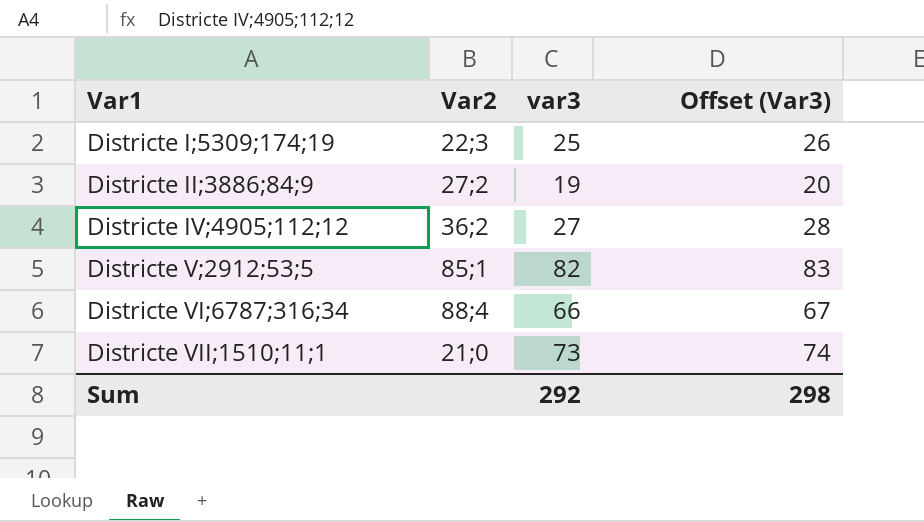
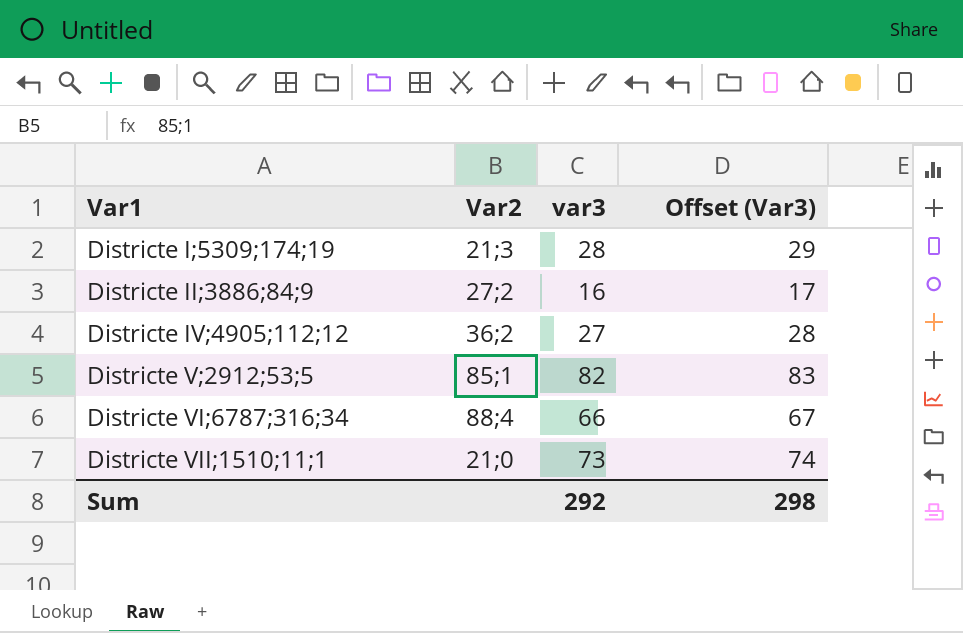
Districte I;5309;174;19 | Var2: 22;3 -> 21;3
Districte I;5309;174;19 | var3: 25 -> 28
Districte I;5309;174;19 | Offset (Var3): 26 -> 29
Districte II;3886;84;9 | var3: 19 -> 16
Districte II;3886;84;9 | Offset (Var3): 20 -> 17

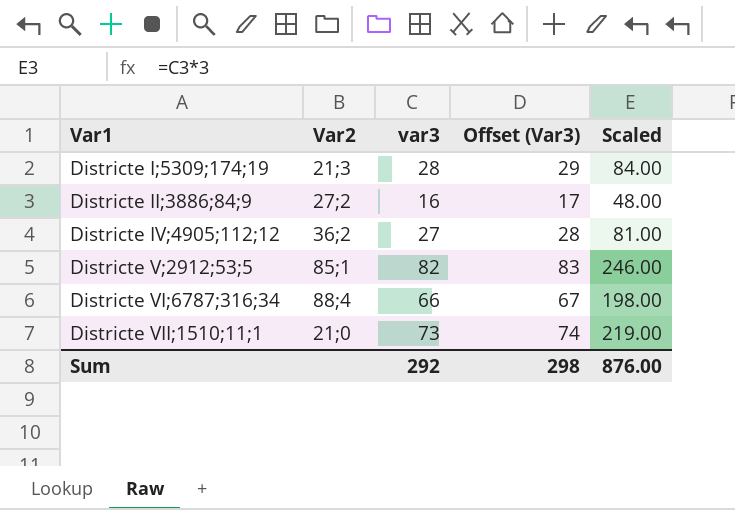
column Scaled | formula: none -> [var3] * 3

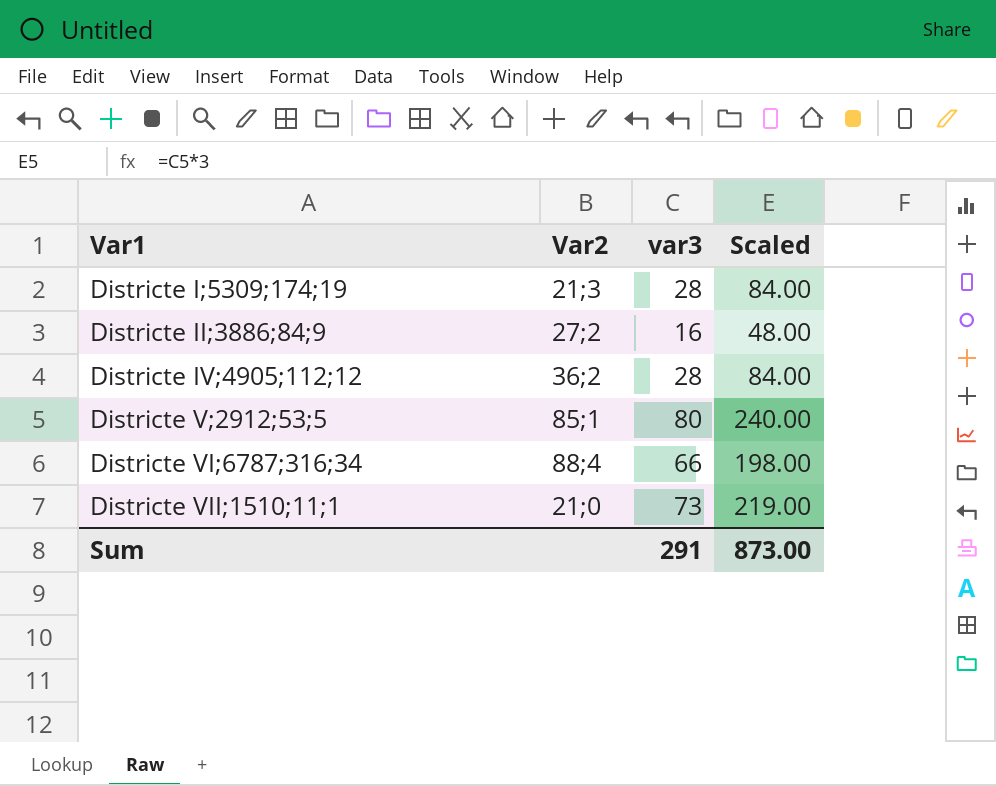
column Offset (Var3) | formula: [var3] + 1 -> none
Districte IV;4905;112;12 | var3: 27 -> 28
Districte IV;4905;112;12 | Scaled: 81.00 -> 84.00
Districte V;2912;53;5 | var3: 82 -> 80
Districte V;2912;53;5 | Scaled: 246.00 -> 240.00
Sum | var3: 292 -> 291
Sum | Scaled: 876.00 -> 873.00

